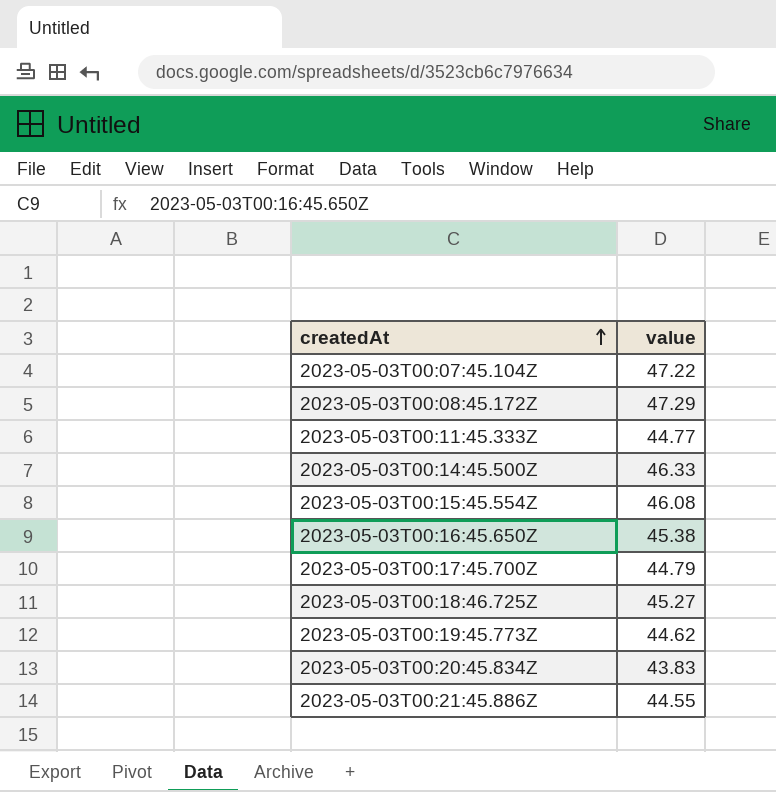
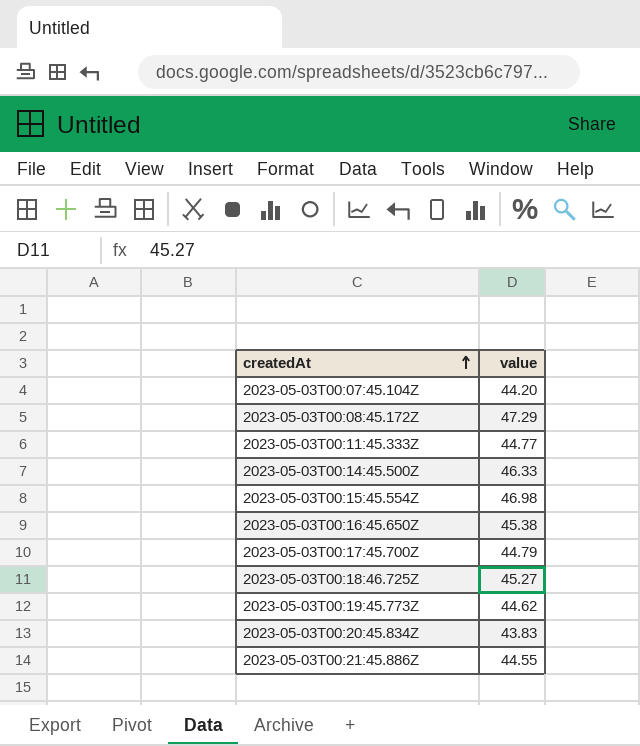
2023-05-03T00:07:45.104Z | value: 47.22 -> 44.20
2023-05-03T00:15:45.554Z | value: 46.08 -> 46.98

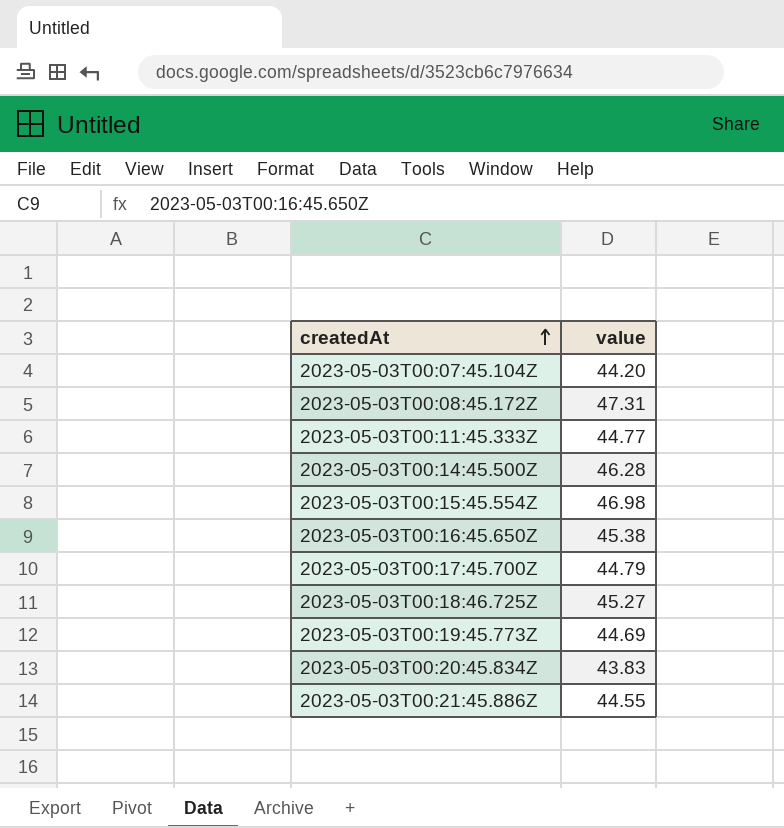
2023-05-03T00:08:45.172Z | value: 47.29 -> 47.31
2023-05-03T00:14:45.500Z | value: 46.33 -> 46.28
2023-05-03T00:19:45.773Z | value: 44.62 -> 44.69

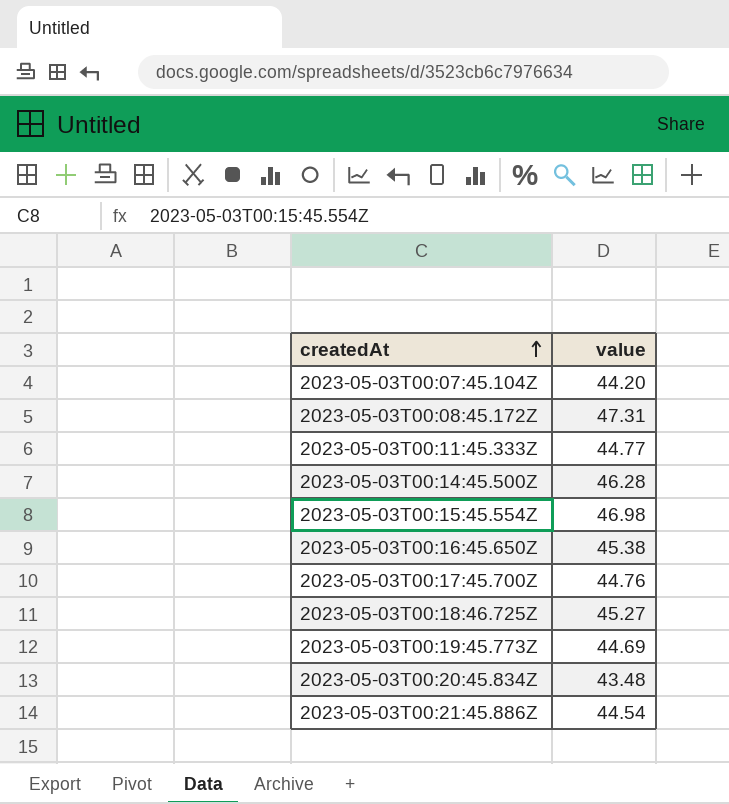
2023-05-03T00:17:45.700Z | value: 44.79 -> 44.76
2023-05-03T00:20:45.834Z | value: 43.83 -> 43.48
2023-05-03T00:21:45.886Z | value: 44.55 -> 44.54

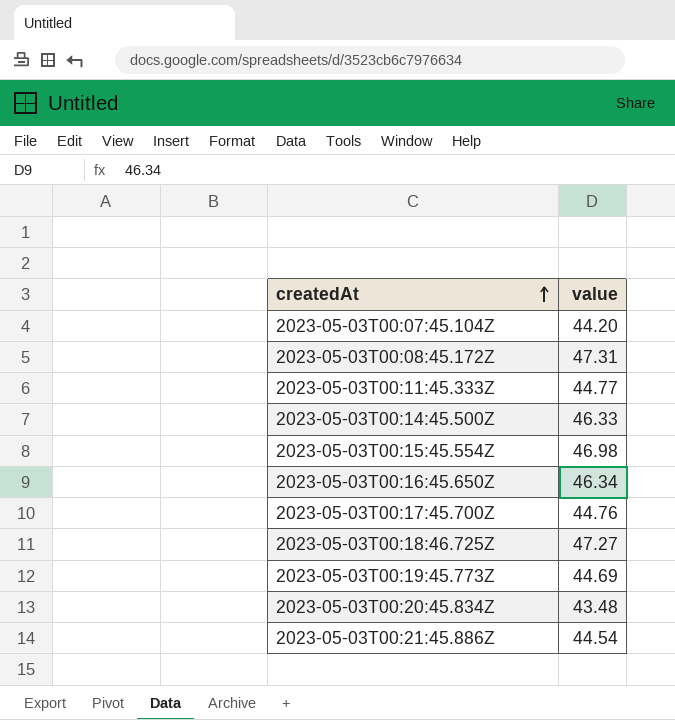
2023-05-03T00:14:45.500Z | value: 46.28 -> 46.33
2023-05-03T00:16:45.650Z | value: 45.38 -> 46.34
2023-05-03T00:18:46.725Z | value: 45.27 -> 47.27

